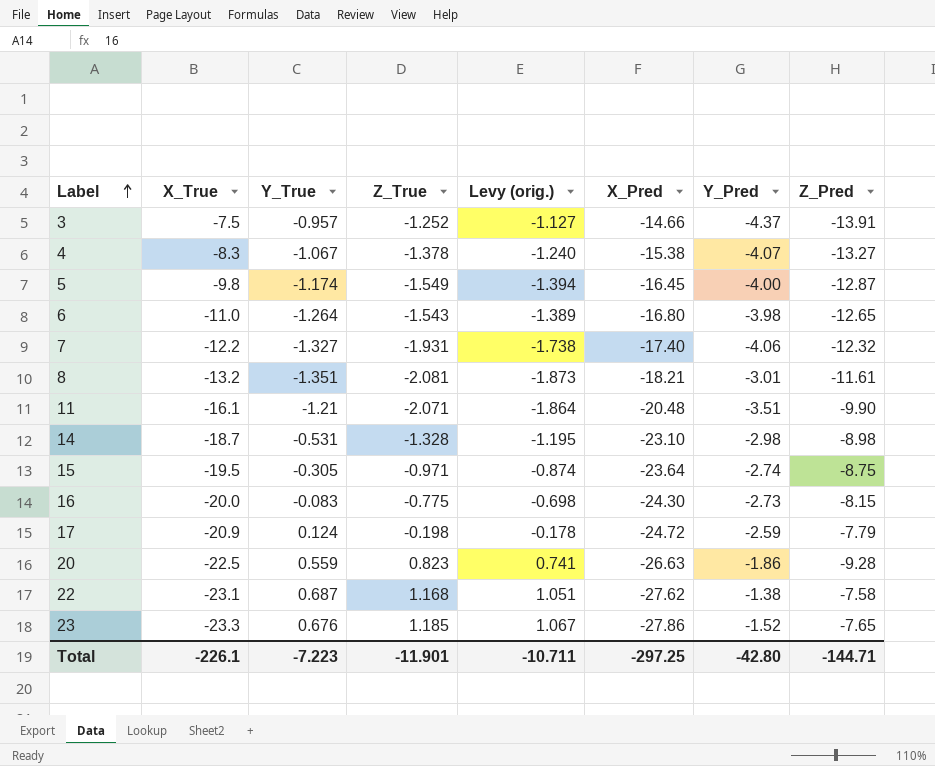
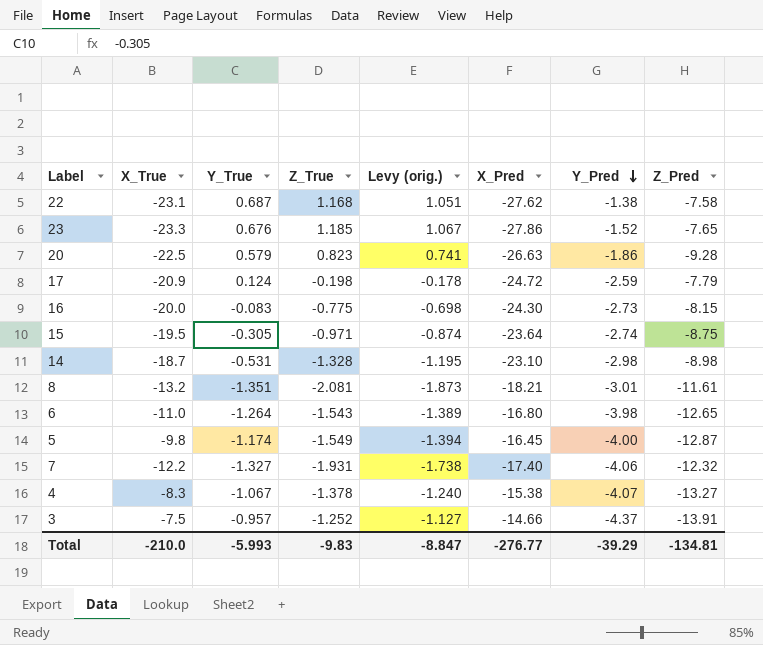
row order: Label ascending -> Y_Pred descending
row 11: -16.1 | -1.21 | -2.071 | -1.864 | -20.48 | -3.51 | -9.90 -> none
20 | Y_True: 0.559 -> 0.579
Total | X_True: -226.1 -> -210.0
Total | Y_True: -7.223 -> -5.993
Total | Z_True: -11.901 -> -9.83
Total | Levy (orig.): -10.711 -> -8.847
Total | X_Pred: -297.25 -> -276.77
Total | Y_Pred: -42.80 -> -39.29
Total | Z_Pred: -144.71 -> -134.81

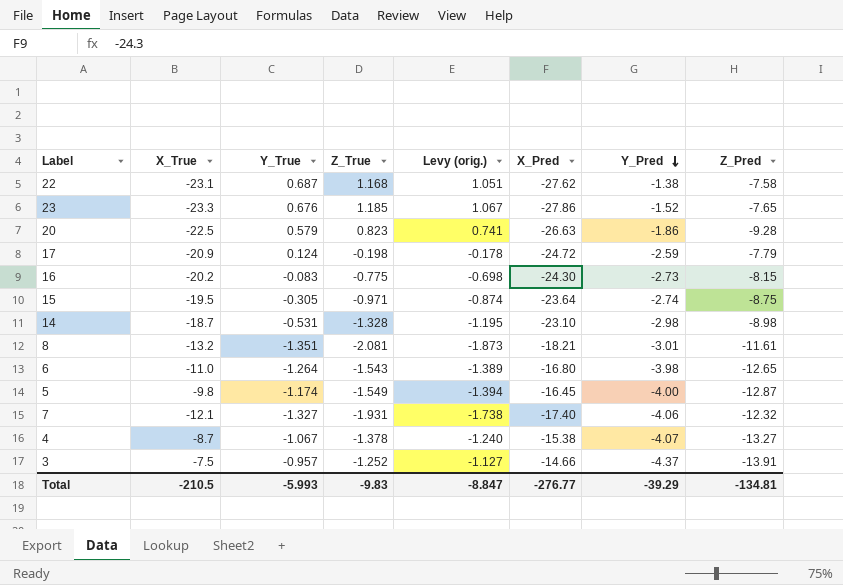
16 | X_True: -20.0 -> -20.2
7 | X_True: -12.2 -> -12.1
4 | X_True: -8.3 -> -8.7
Total | X_True: -210.0 -> -210.5

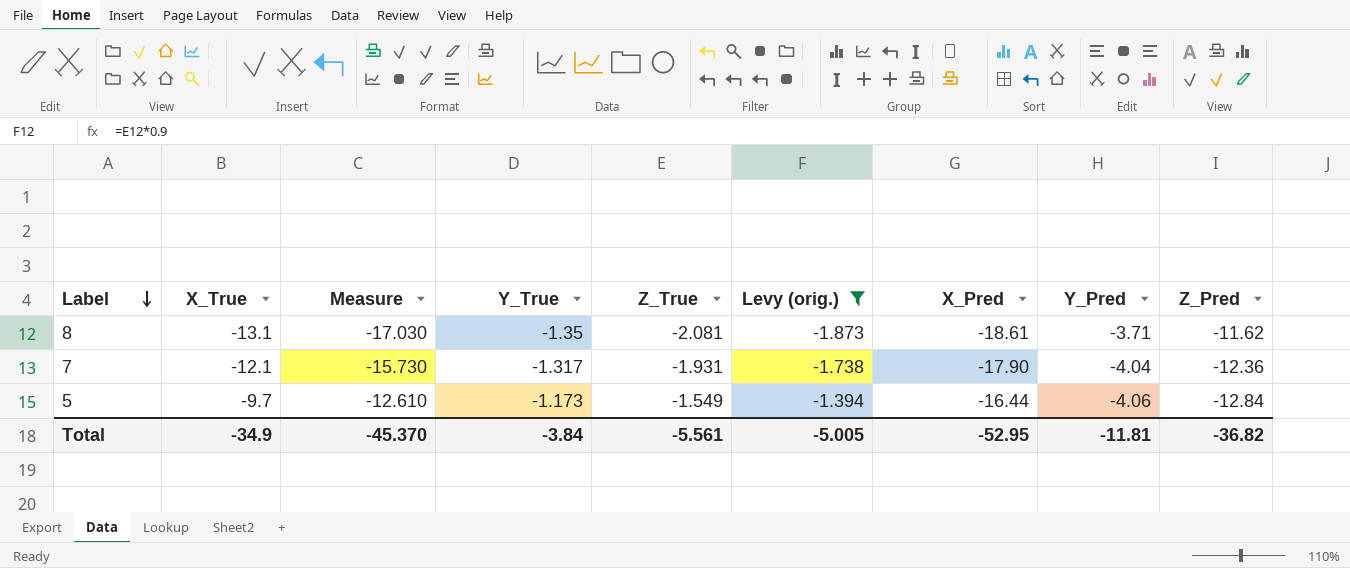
filter: none -> Levy (orig.) <= -1.394
row order: Y_Pred descending -> Label descending
column Measure | formula: none -> [X_True] * 1.3
8 | X_True: -13.2 -> -13.1
8 | Y_True: -1.351 -> -1.35
8 | X_Pred: -18.21 -> -18.61
8 | Y_Pred: -3.01 -> -3.71
8 | Z_Pred: -11.61 -> -11.62
7 | Y_True: -1.327 -> -1.317
7 | X_Pred: -17.40 -> -17.90
7 | Y_Pred: -4.06 -> -4.04
7 | Z_Pred: -12.32 -> -12.36
5 | X_True: -9.8 -> -9.7
5 | Y_True: -1.174 -> -1.173
5 | X_Pred: -16.45 -> -16.44
5 | Y_Pred: -4.00 -> -4.06
5 | Z_Pred: -12.87 -> -12.84
Total | X_True: -210.5 -> -34.9
Total | Y_True: -5.993 -> -3.84
Total | Z_True: -9.83 -> -5.561
Total | Levy (orig.): -8.847 -> -5.005
Total | X_Pred: -276.77 -> -52.95
Total | Y_Pred: -39.29 -> -11.81
Total | Z_Pred: -134.81 -> -36.82

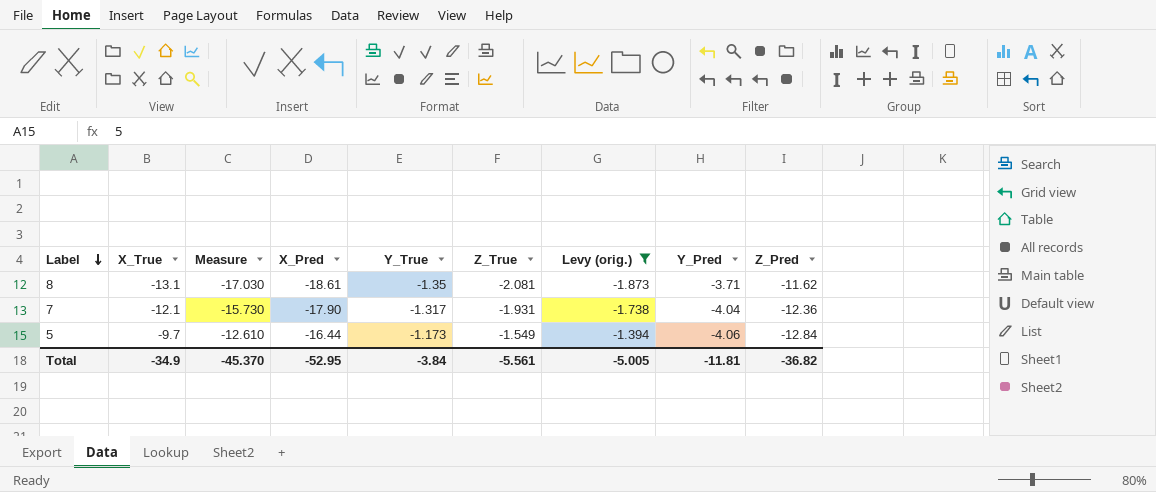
column X_Pred | position: 7 -> 4

